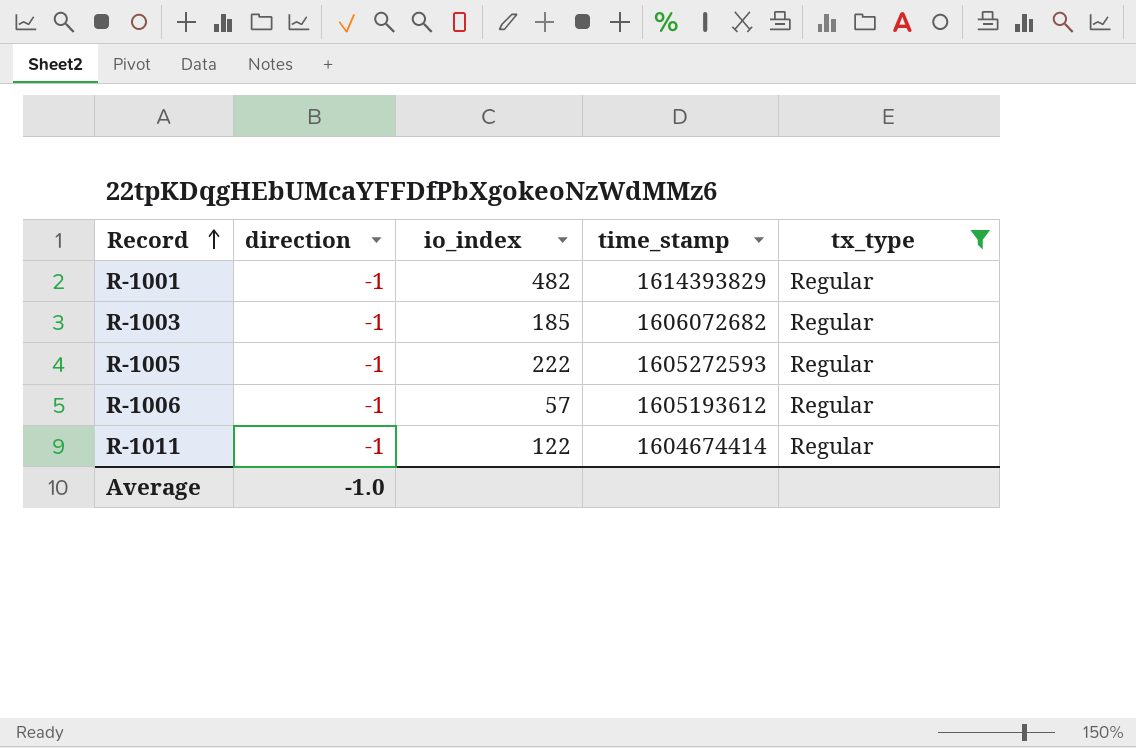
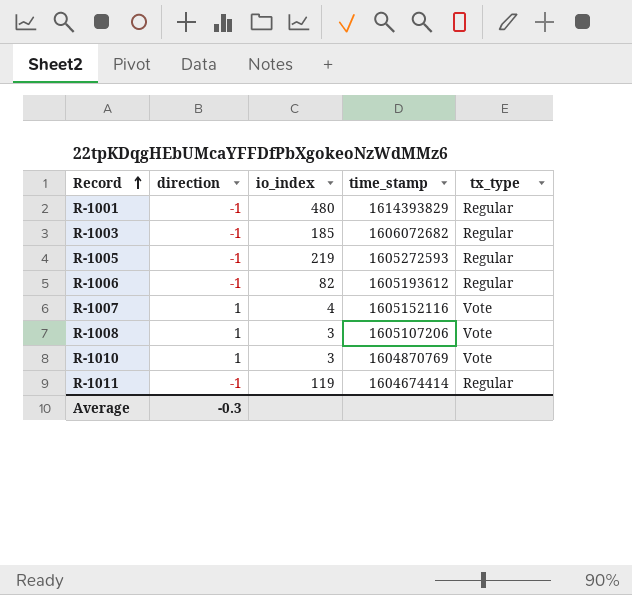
filter: tx_type = Regular -> none
R-1001 | io_index: 482 -> 480
R-1005 | io_index: 222 -> 219
R-1006 | io_index: 57 -> 82
R-1011 | io_index: 122 -> 119
Average | direction: -1.0 -> -0.3

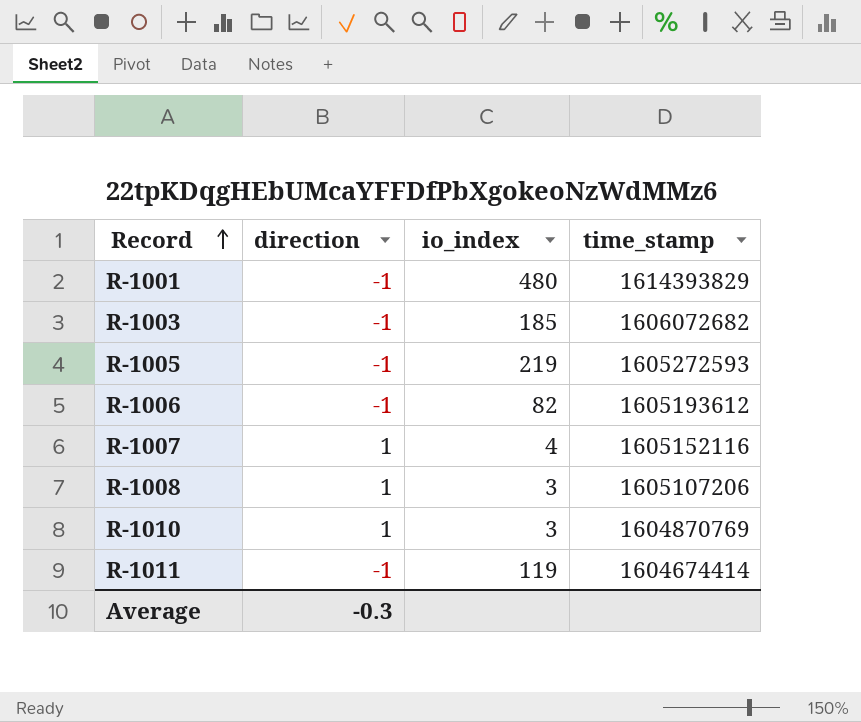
column tx_type | position: 5 -> none

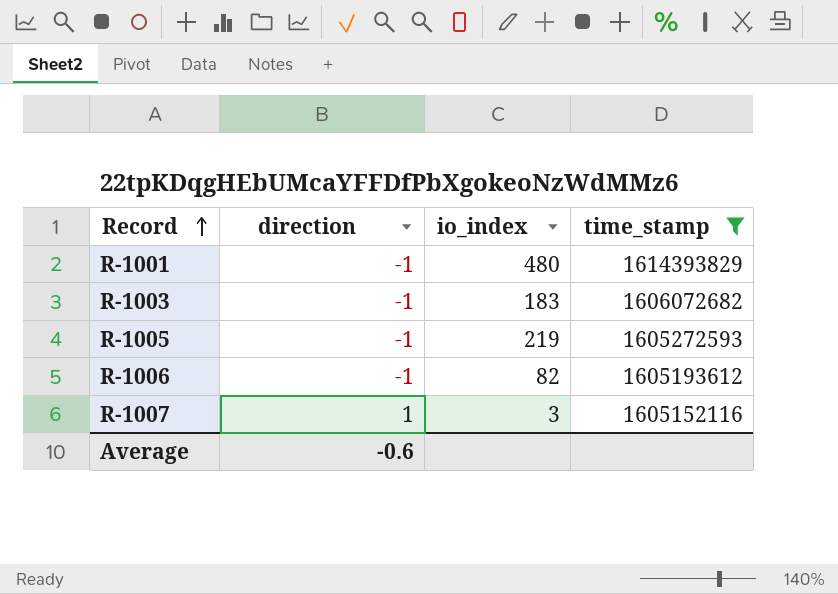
filter: none -> time_stamp >= 1605152116
R-1003 | io_index: 185 -> 183
R-1007 | io_index: 4 -> 3
Average | direction: -0.3 -> -0.6

